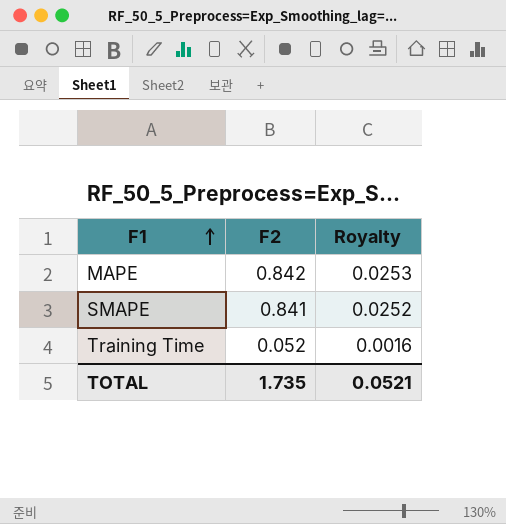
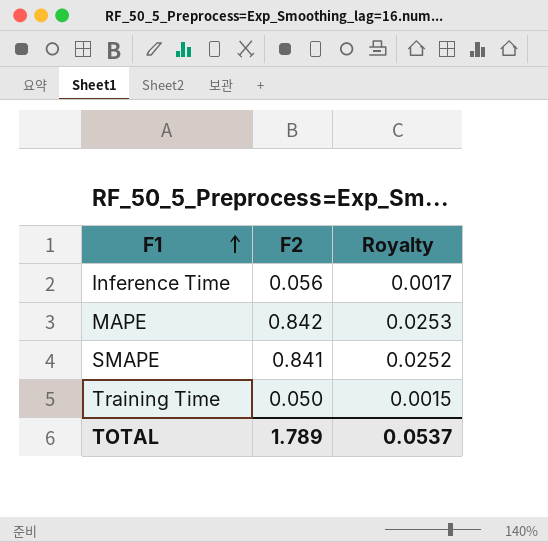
row Inference Time: none -> 0.056 | 0.0017
Training Time | F2: 0.052 -> 0.050
Training Time | Royalty: 0.0016 -> 0.0015
TOTAL | F2: 1.735 -> 1.789
TOTAL | Royalty: 0.0521 -> 0.0537

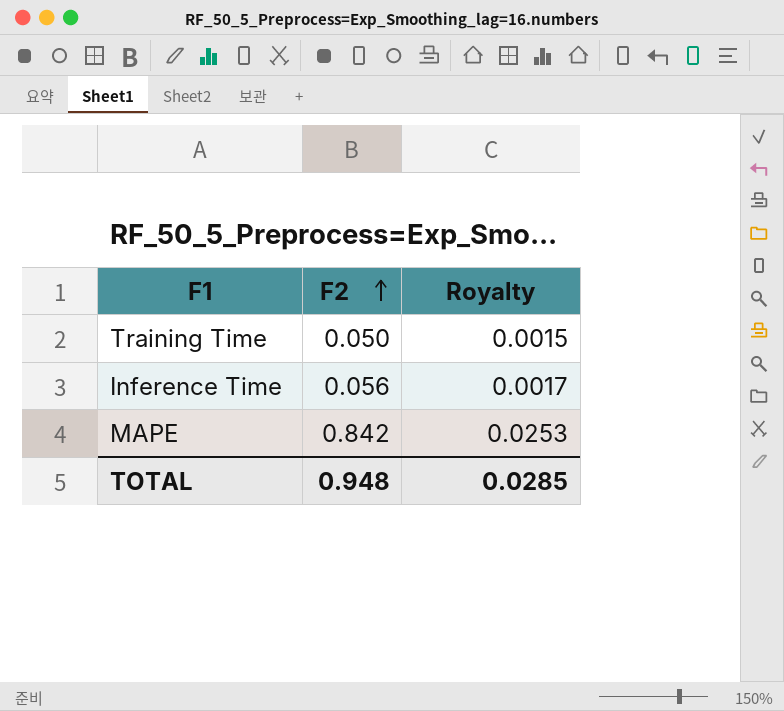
row order: F1 ascending -> F2 ascending
row SMAPE: 0.841 | 0.0252 -> none
TOTAL | F2: 1.789 -> 0.948
TOTAL | Royalty: 0.0537 -> 0.0285

